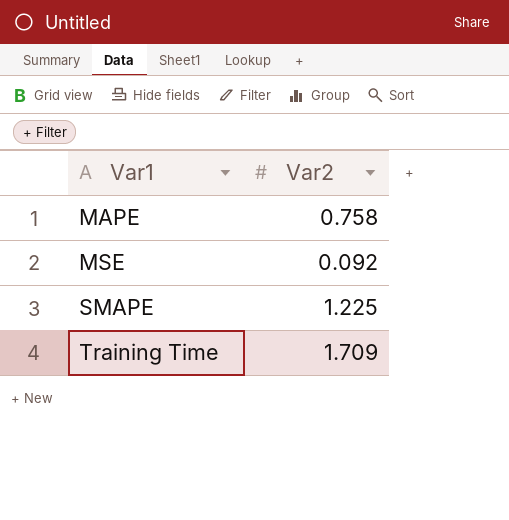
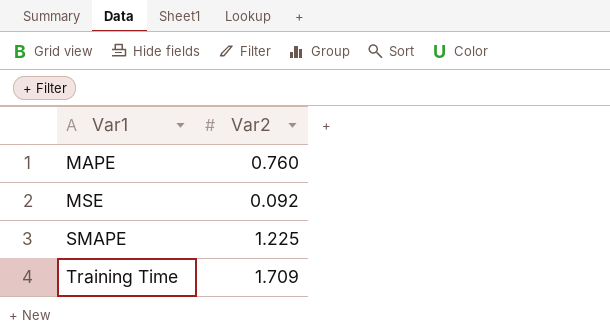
MAPE | Var2: 0.758 -> 0.760

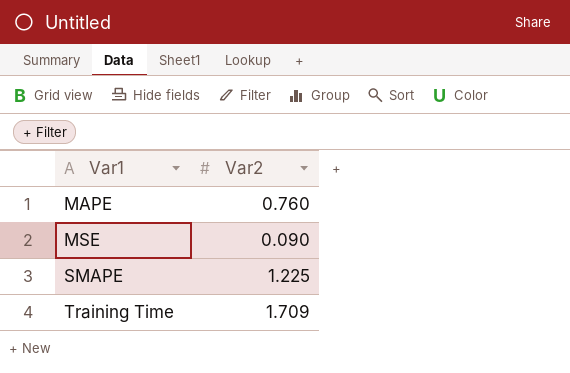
MSE | Var2: 0.092 -> 0.090

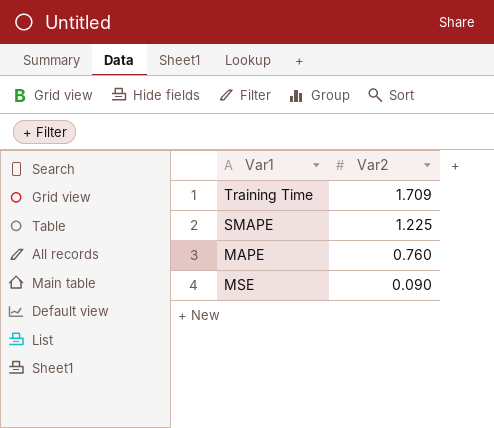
row order: Var1 ascending -> Var2 descending

